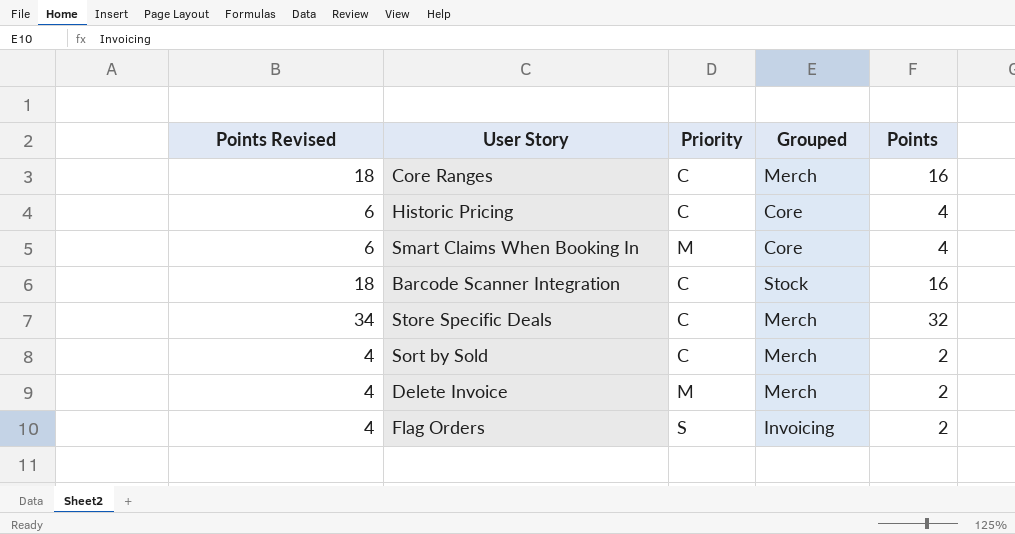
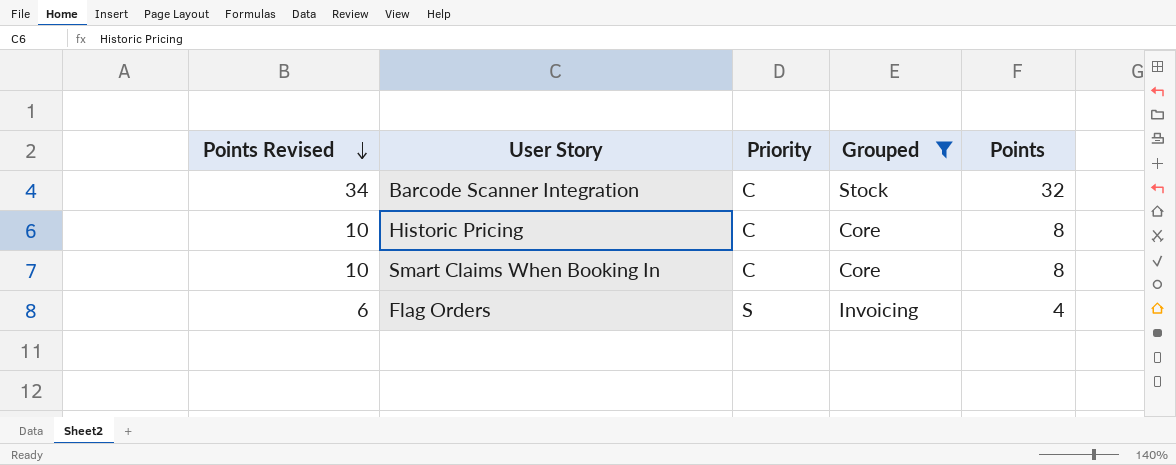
filter: none -> Grouped != Merch
row order: none -> Points Revised descending
Barcode Scanner Integration | Points Revised: 18 -> 34
Barcode Scanner Integration | Points: 16 -> 32
Historic Pricing | Points Revised: 6 -> 10
Historic Pricing | Points: 4 -> 8
Smart Claims When Booking In | Points Revised: 6 -> 10
Smart Claims When Booking In | Priority: M -> C
Smart Claims When Booking In | Points: 4 -> 8
Flag Orders | Points Revised: 4 -> 6
Flag Orders | Points: 2 -> 4

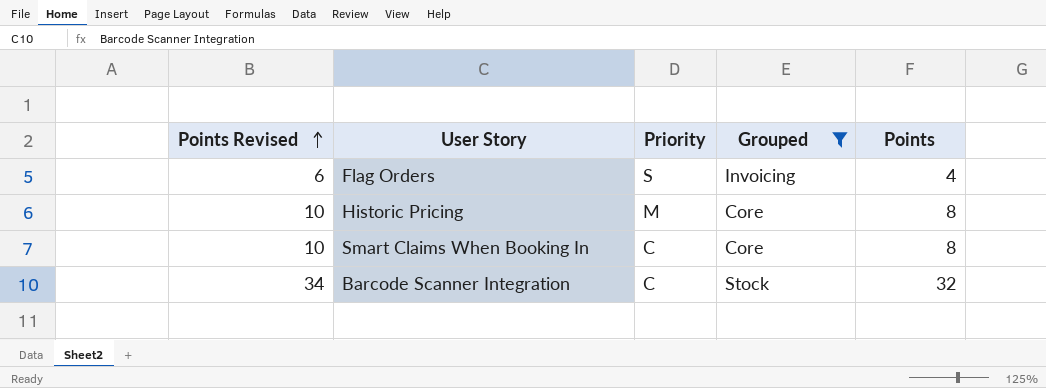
row order: Points Revised descending -> Points Revised ascending
Historic Pricing | Priority: C -> M

